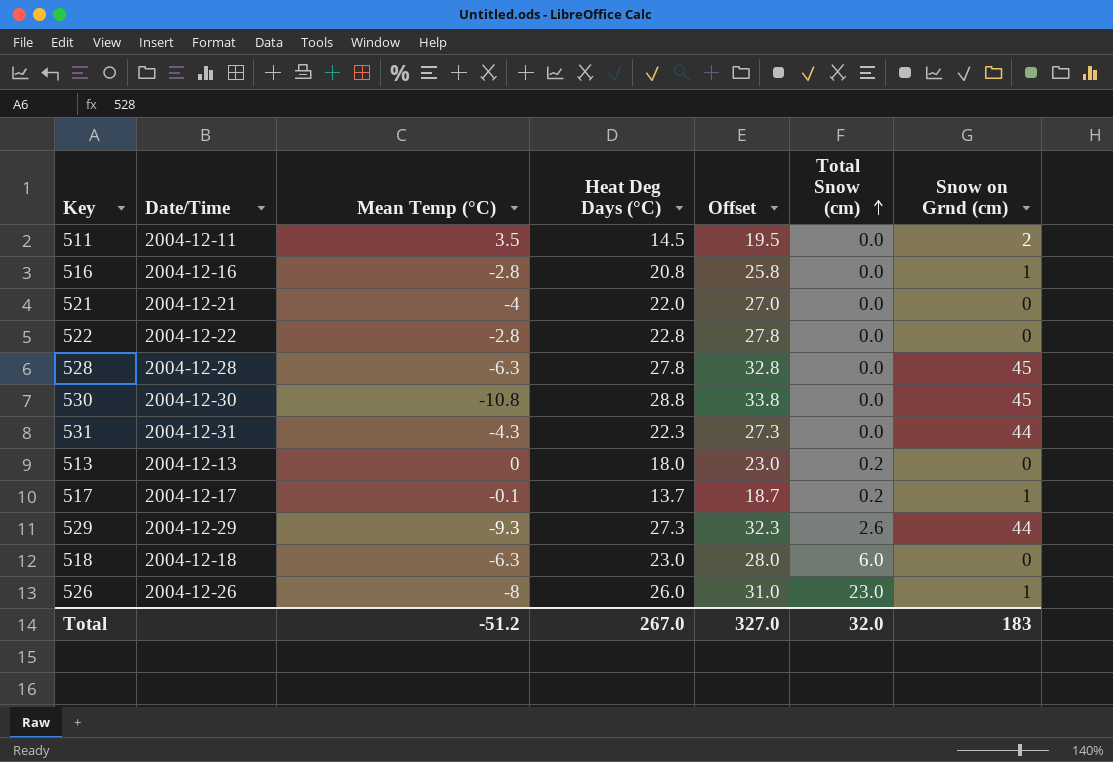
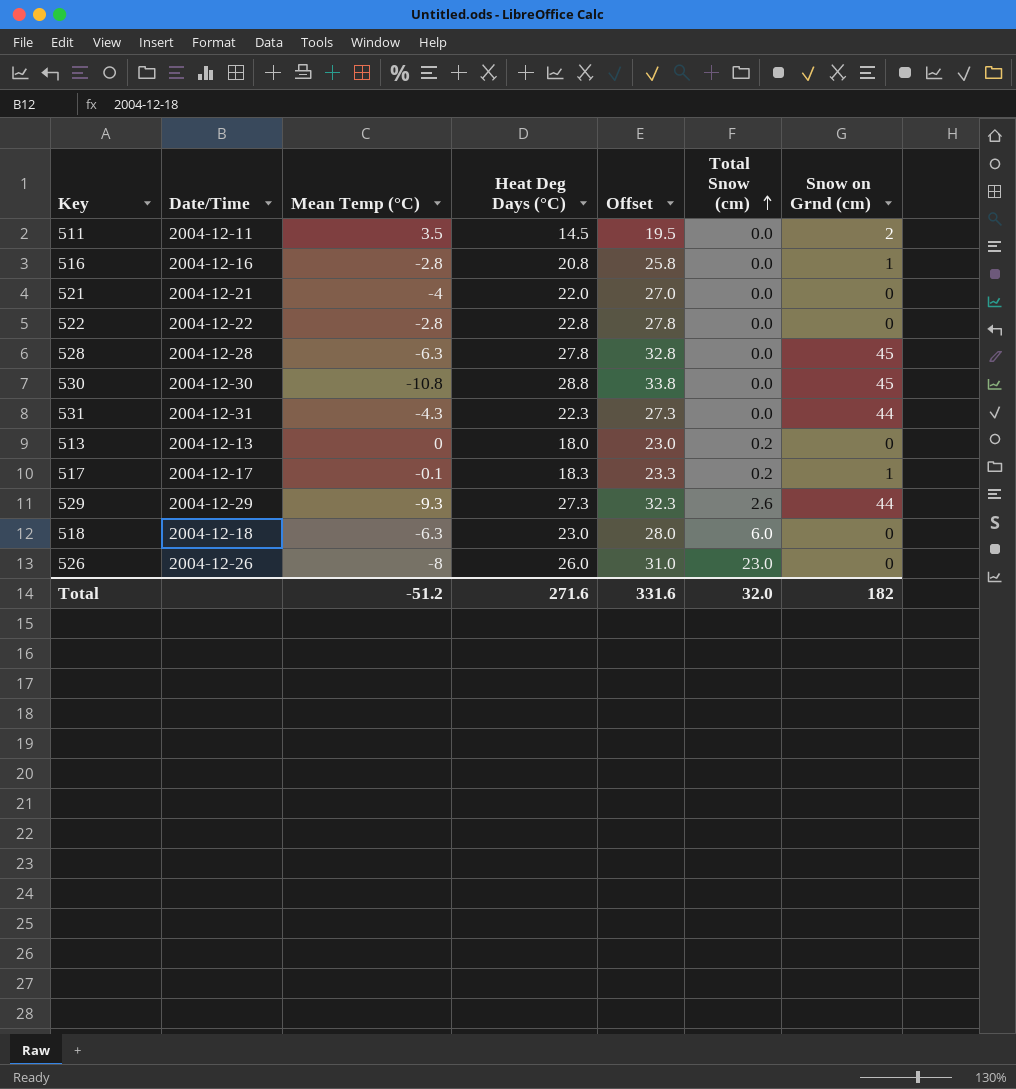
517 | Heat Deg Days (°C): 13.7 -> 18.3
517 | Offset: 18.7 -> 23.3
526 | Snow on Grnd (cm): 1 -> 0
Total | Heat Deg Days (°C): 267.0 -> 271.6
Total | Offset: 327.0 -> 331.6
Total | Snow on Grnd (cm): 183 -> 182

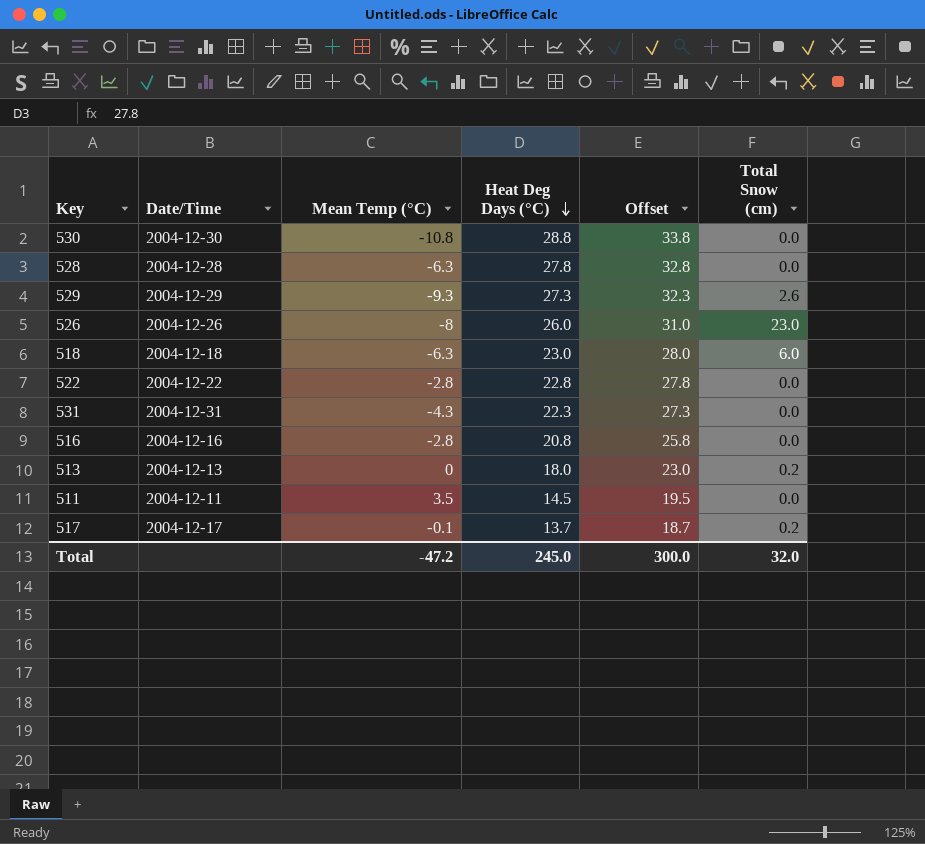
row order: Total Snow (cm) ascending -> Heat Deg Days (°C) descending
column Snow on Grnd (cm) | position: 7 -> none
row 521: 2004-12-21 | -4 | 22.0 | 27.0 | 0.0 | 0 -> none
517 | Heat Deg Days (°C): 18.3 -> 13.7
517 | Offset: 23.3 -> 18.7
Total | Mean Temp (°C): -51.2 -> -47.2
Total | Heat Deg Days (°C): 271.6 -> 245.0
Total | Offset: 331.6 -> 300.0

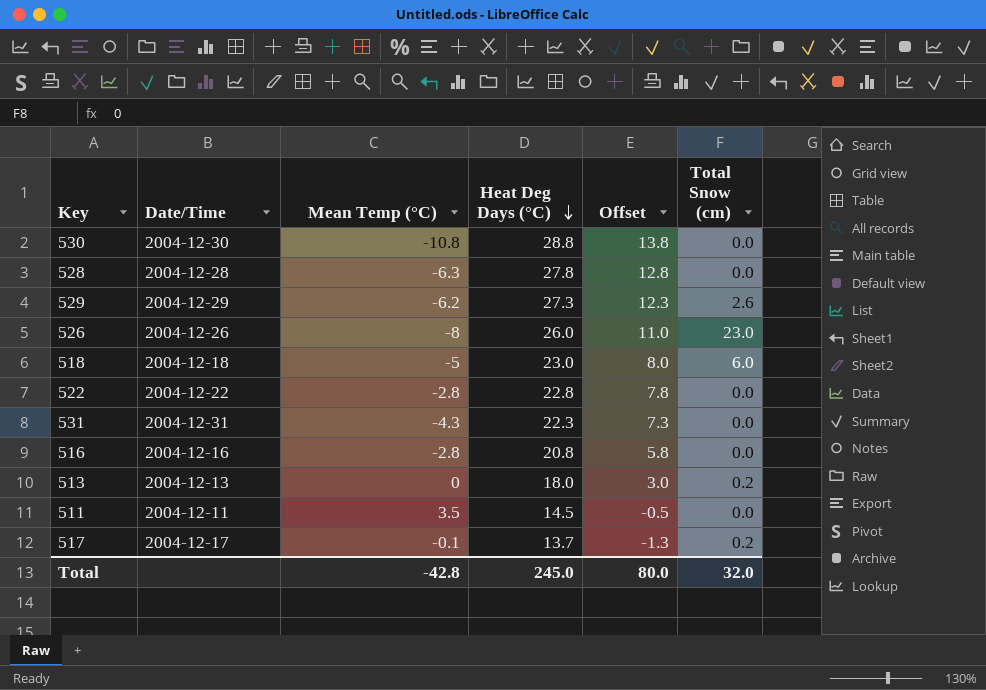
column Offset | formula: [Heat Deg Days (°C)] + 5 -> [Heat Deg Days (°C)] - 15
529 | Mean Temp (°C): -9.3 -> -6.2
518 | Mean Temp (°C): -6.3 -> -5
Total | Mean Temp (°C): -47.2 -> -42.8
Total | Offset: 300.0 -> 80.0

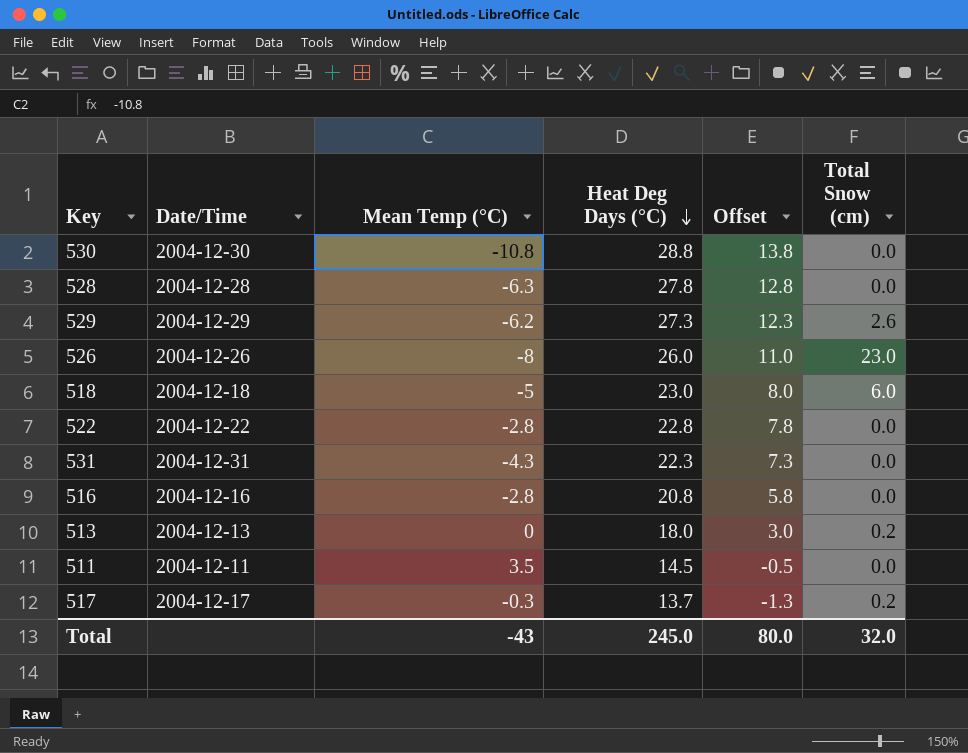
517 | Mean Temp (°C): -0.1 -> -0.3
Total | Mean Temp (°C): -42.8 -> -43

